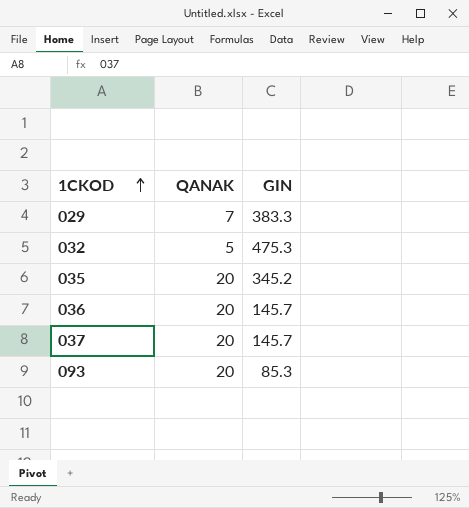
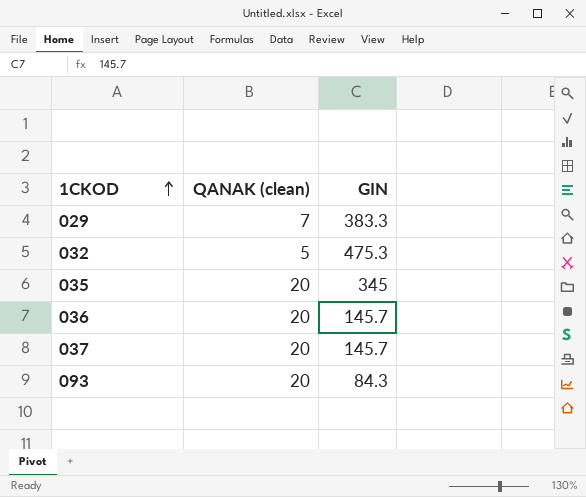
column name: QANAK -> QANAK (clean)
035 | GIN: 345.2 -> 345
093 | GIN: 85.3 -> 84.3

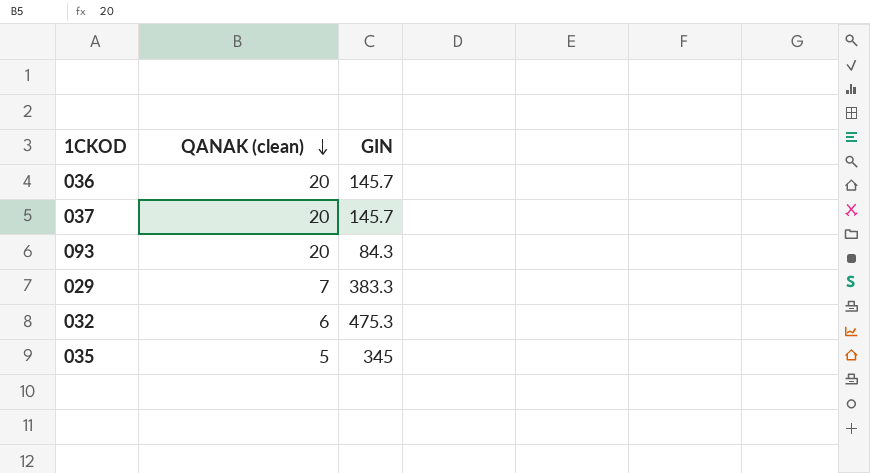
row order: 1CKOD ascending -> QANAK (clean) descending
032 | QANAK (clean): 5 -> 6
035 | QANAK (clean): 20 -> 5

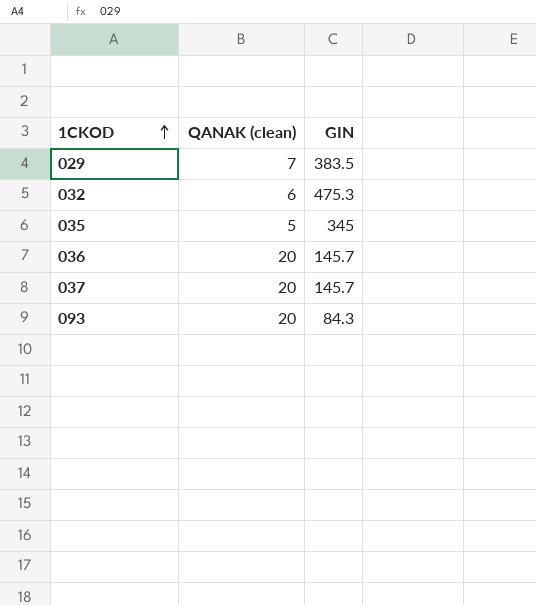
row order: QANAK (clean) descending -> 1CKOD ascending
029 | GIN: 383.3 -> 383.5

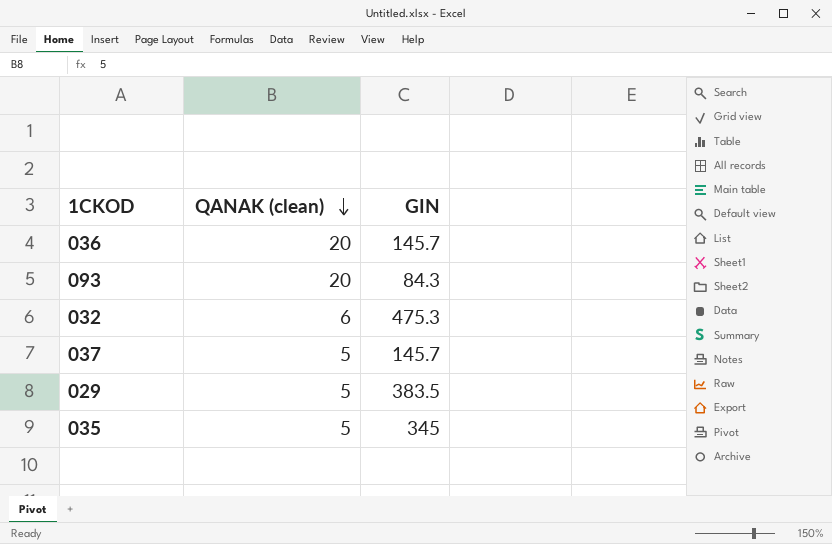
row order: 1CKOD ascending -> QANAK (clean) descending
037 | QANAK (clean): 20 -> 5
029 | QANAK (clean): 7 -> 5

